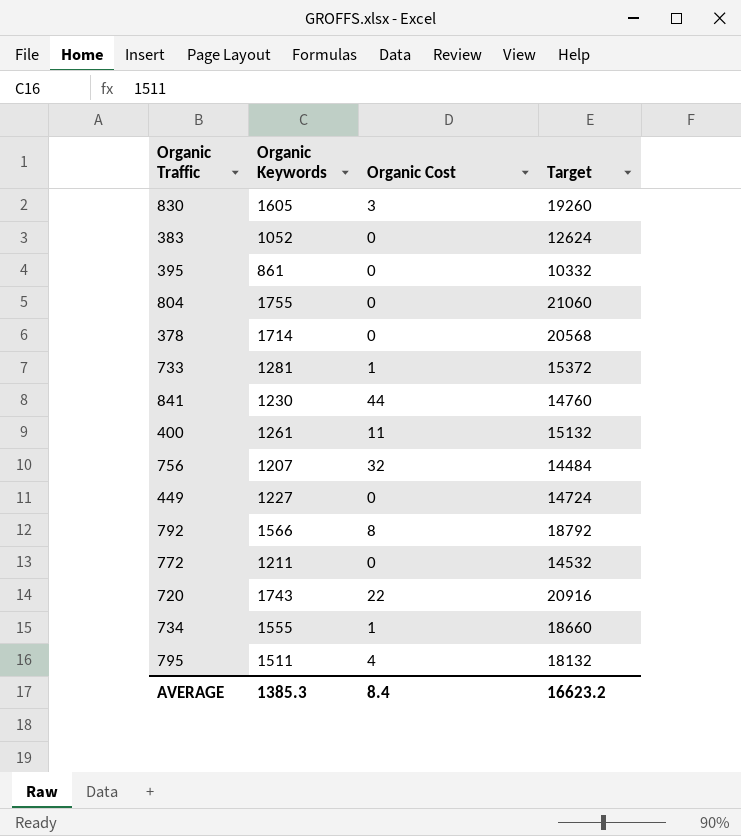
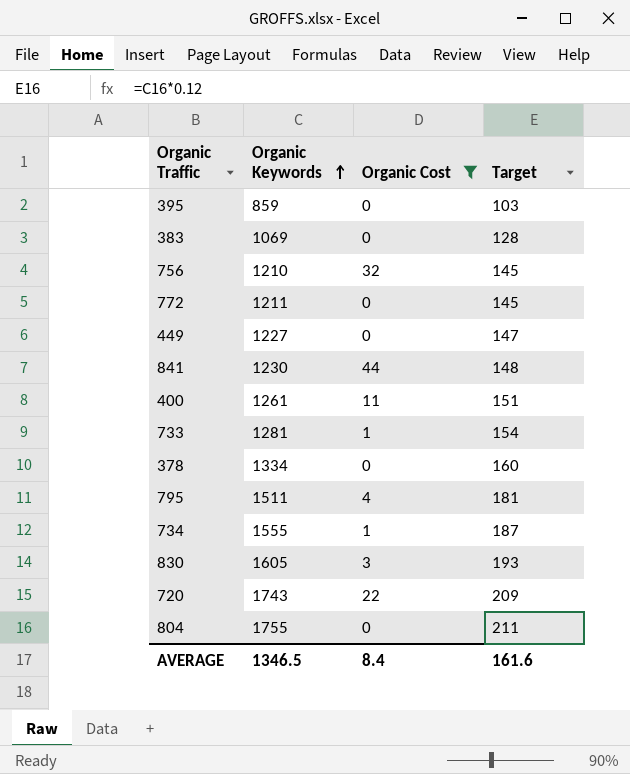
filter: none -> Organic Cost != 8
row order: none -> Organic Keywords ascending
column Target | formula: [Organic Keywords] * 12 -> [Organic Keywords] * 0.12
395 | Organic Keywords: 861 -> 859
383 | Organic Keywords: 1052 -> 1069
756 | Organic Keywords: 1207 -> 1210
378 | Organic Keywords: 1714 -> 1334
AVERAGE | Organic Keywords: 1385.3 -> 1346.5
AVERAGE | Target: 16623.2 -> 161.6

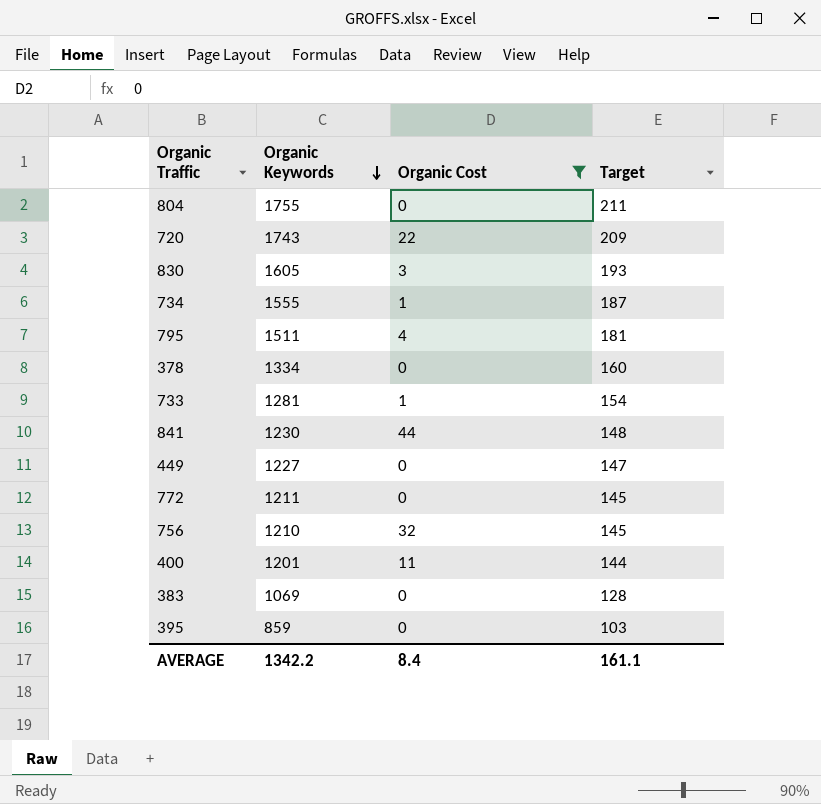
row order: Organic Keywords ascending -> Organic Keywords descending
400 | Organic Keywords: 1261 -> 1201
400 | Target: 151 -> 144
AVERAGE | Organic Keywords: 1346.5 -> 1342.2
AVERAGE | Target: 161.6 -> 161.1

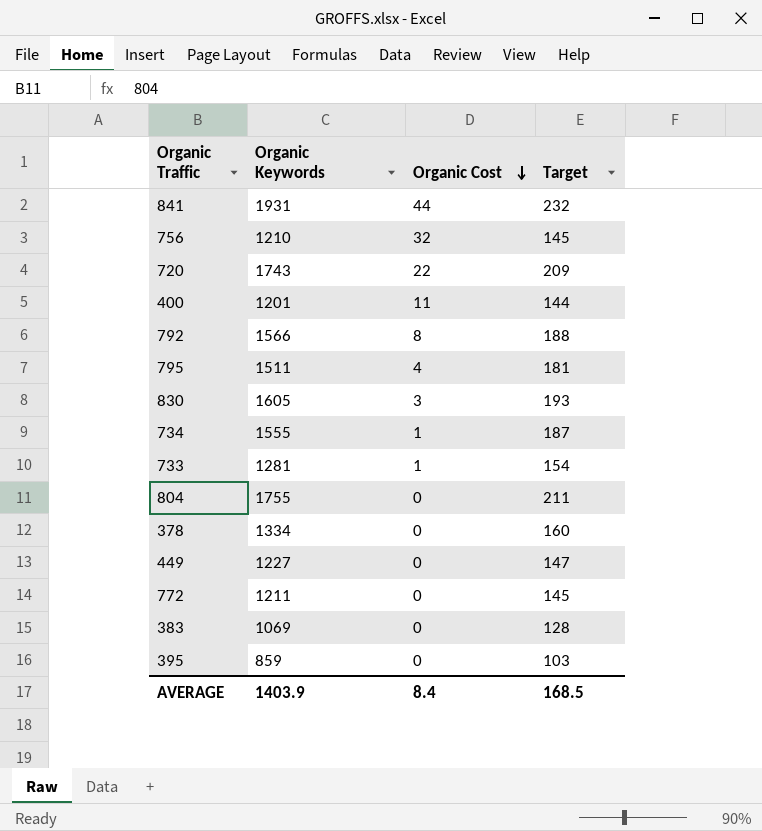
filter: Organic Cost != 8 -> none
row order: Organic Keywords descending -> Organic Cost descending
841 | Organic Keywords: 1230 -> 1931
841 | Target: 148 -> 232
AVERAGE | Organic Keywords: 1342.2 -> 1403.9
AVERAGE | Target: 161.1 -> 168.5

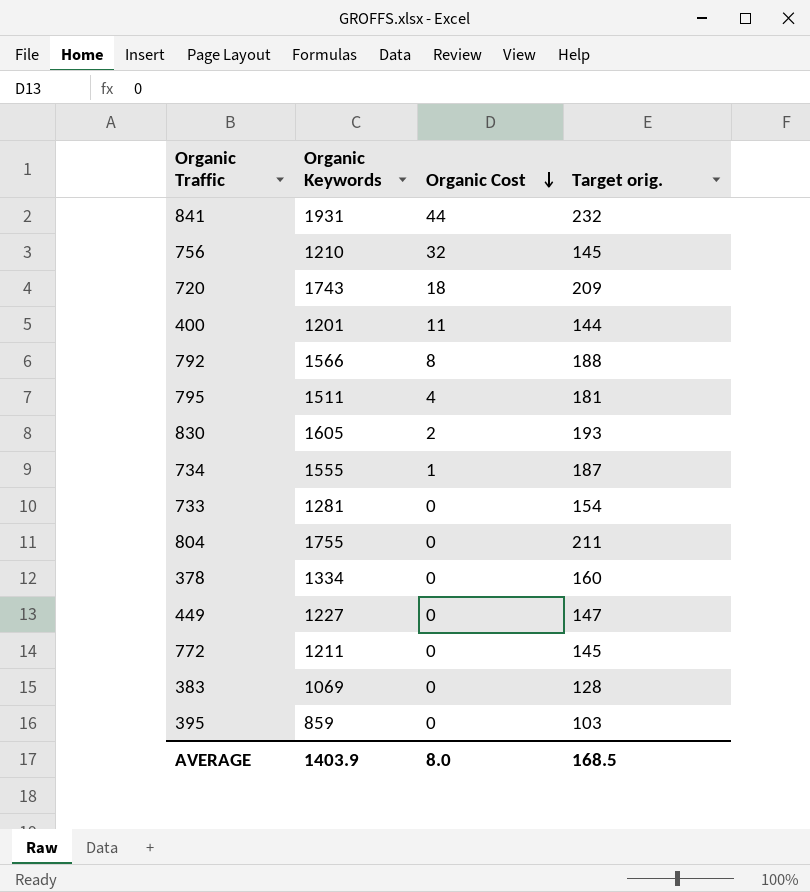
column name: Target -> Target orig.
720 | Organic Cost: 22 -> 18
830 | Organic Cost: 3 -> 2
733 | Organic Cost: 1 -> 0
AVERAGE | Organic Cost: 8.4 -> 8.0

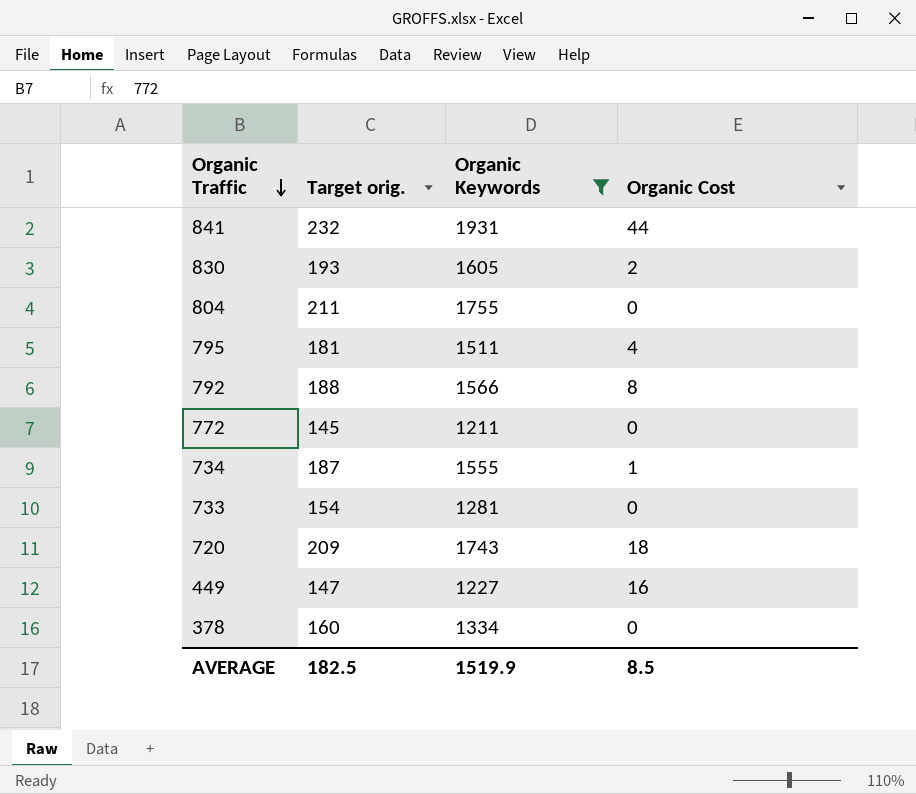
filter: none -> Organic Keywords >= 1211
row order: Organic Cost descending -> Organic Traffic descending
column Target orig. | position: 4 -> 2
449 | Organic Cost: 0 -> 16
AVERAGE | Target orig.: 168.5 -> 182.5
AVERAGE | Organic Keywords: 1403.9 -> 1519.9
AVERAGE | Organic Cost: 8.0 -> 8.5

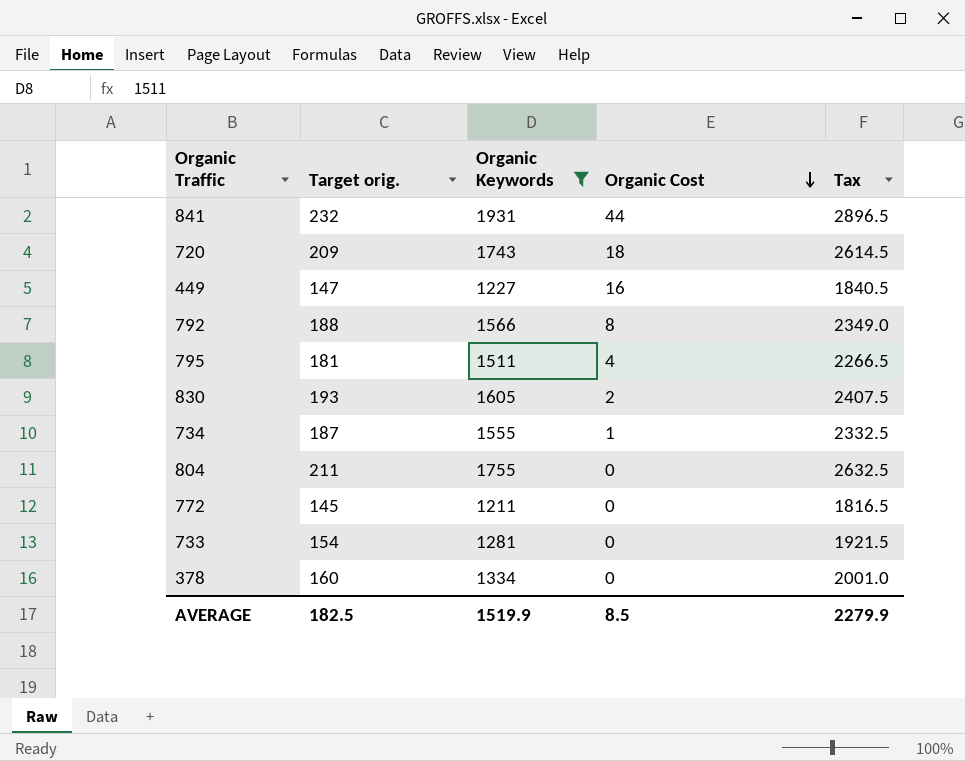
row order: Organic Traffic descending -> Organic Cost descending
column Tax | formula: none -> [Organic Keywords] * 1.5

